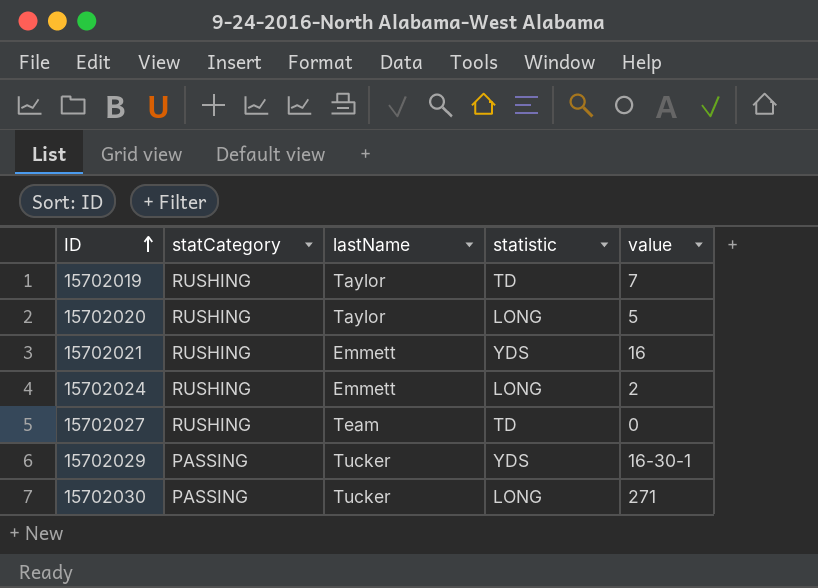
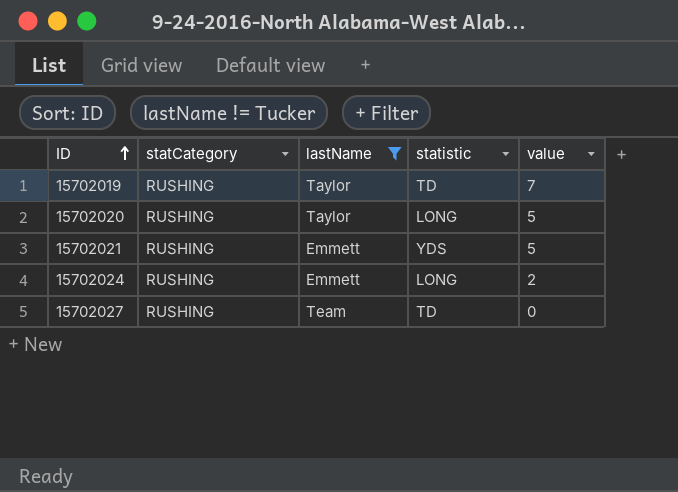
filter: none -> lastName != Tucker
15702021 | value: 16 -> 5

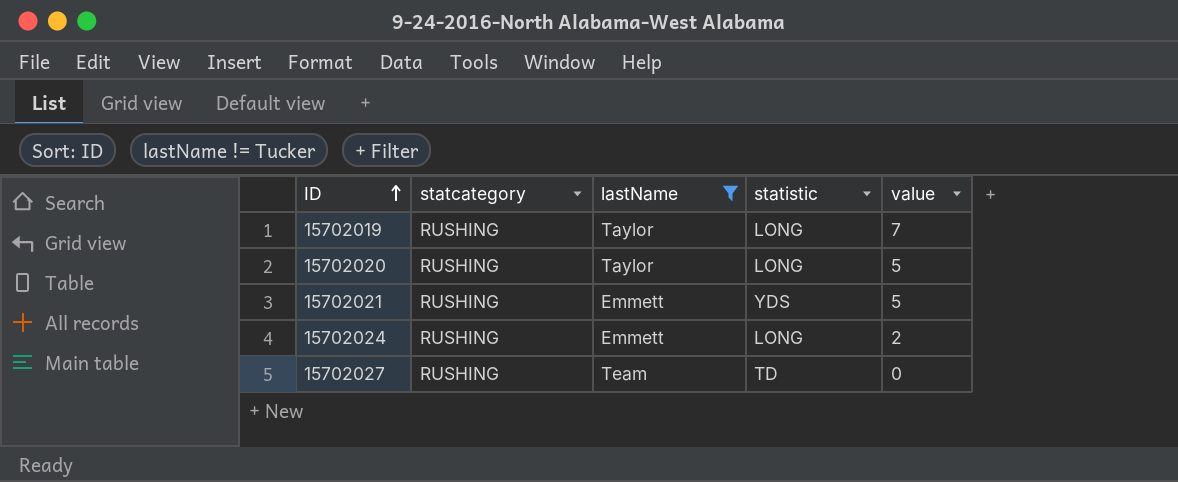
column name: statCategory -> statcategory
15702019 | statistic: TD -> LONG

